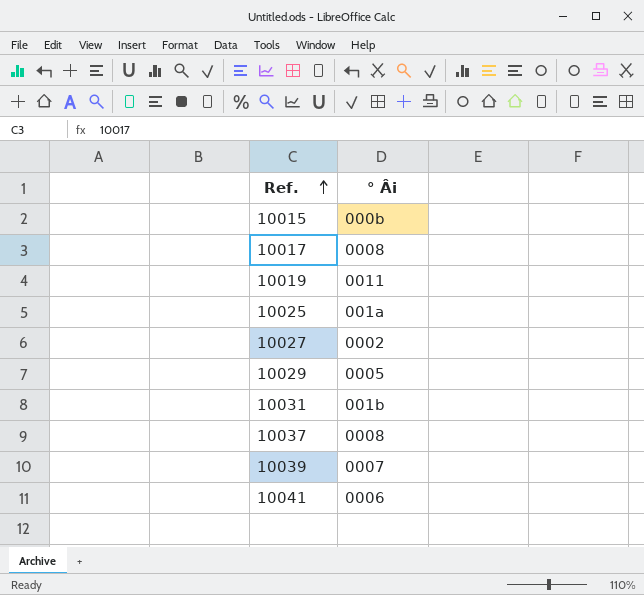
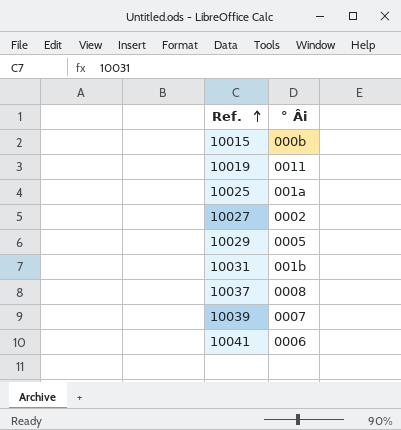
row 10017: 0008 -> none

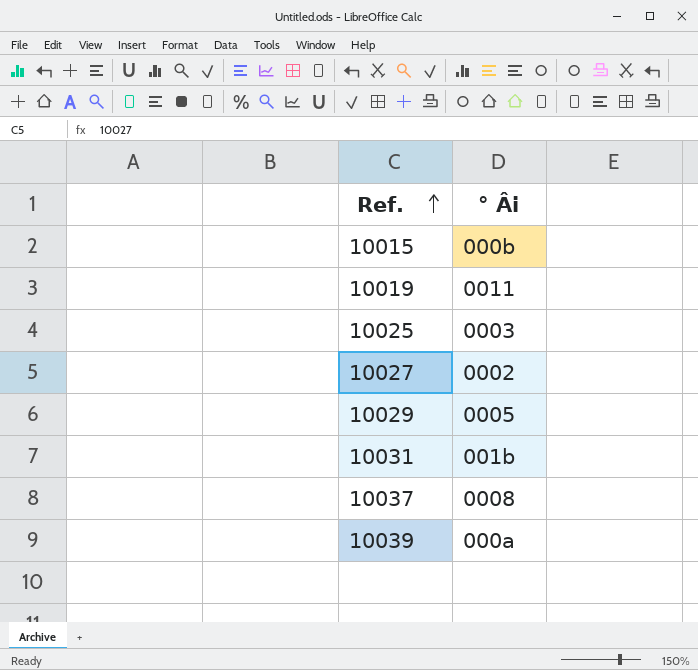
row 10041: 0006 -> none
10025 | ° Âi: 001a -> 0003
10039 | ° Âi: 0007 -> 000a

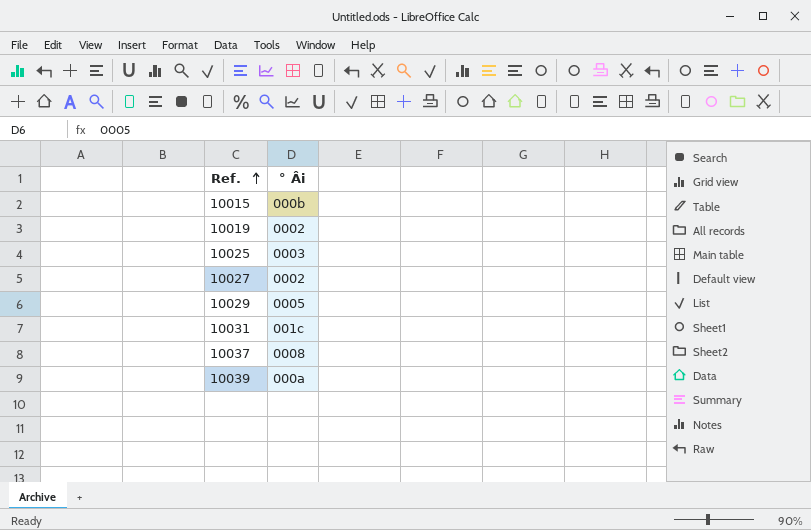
10019 | ° Âi: 0011 -> 0002
10031 | ° Âi: 001b -> 001c

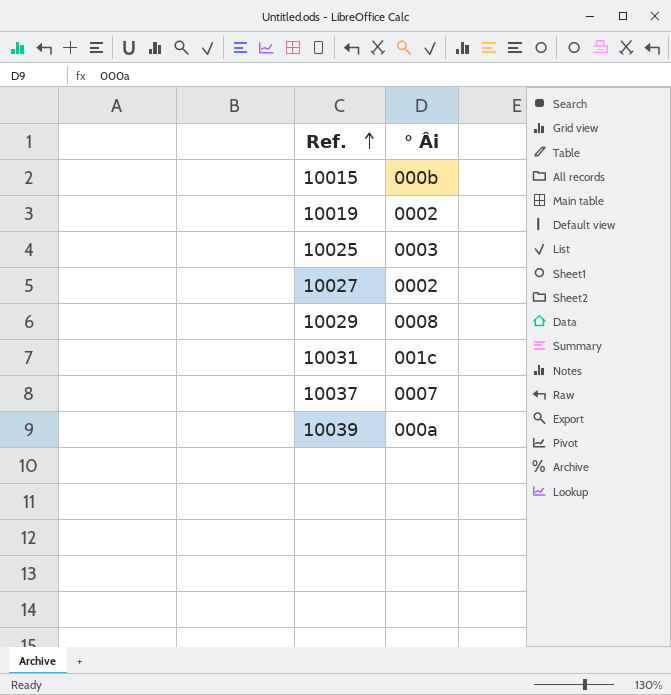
10029 | ° Âi: 0005 -> 0008
10037 | ° Âi: 0008 -> 0007

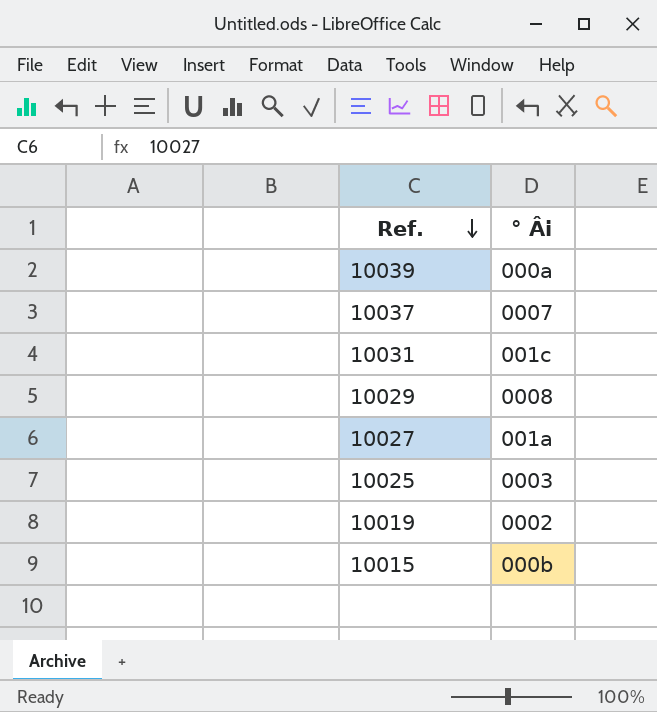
row order: Ref. ascending -> Ref. descending
10027 | ° Âi: 0002 -> 001a

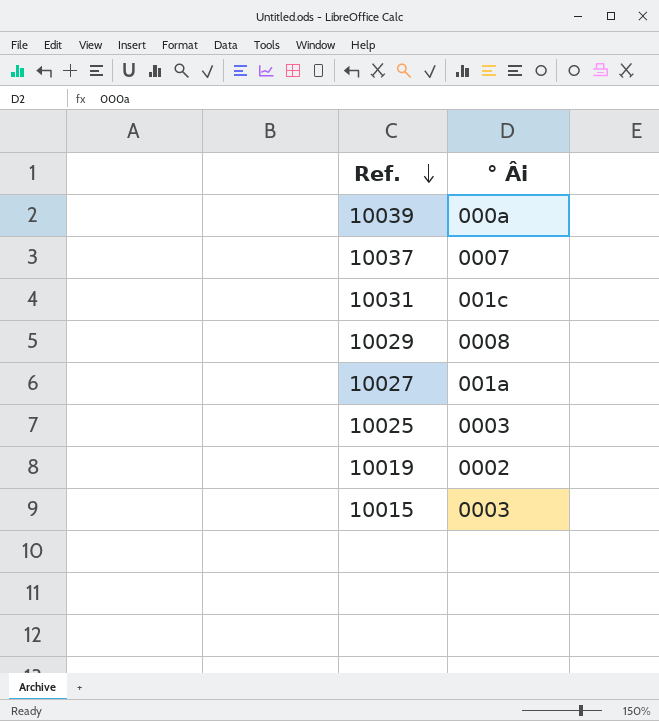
10015 | ° Âi: 000b -> 0003

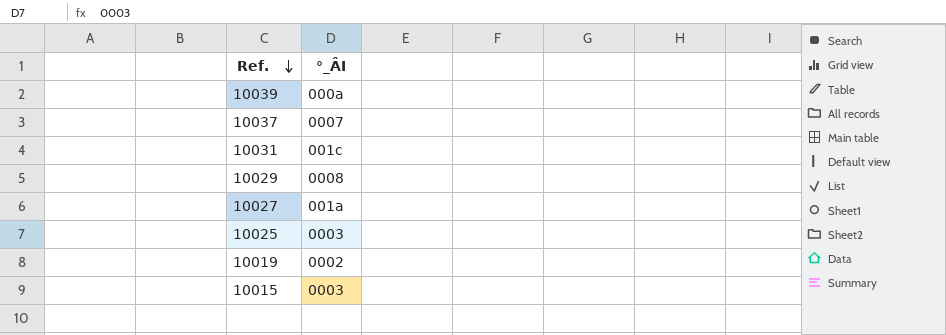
column name: ° Âi -> °_ÂI

